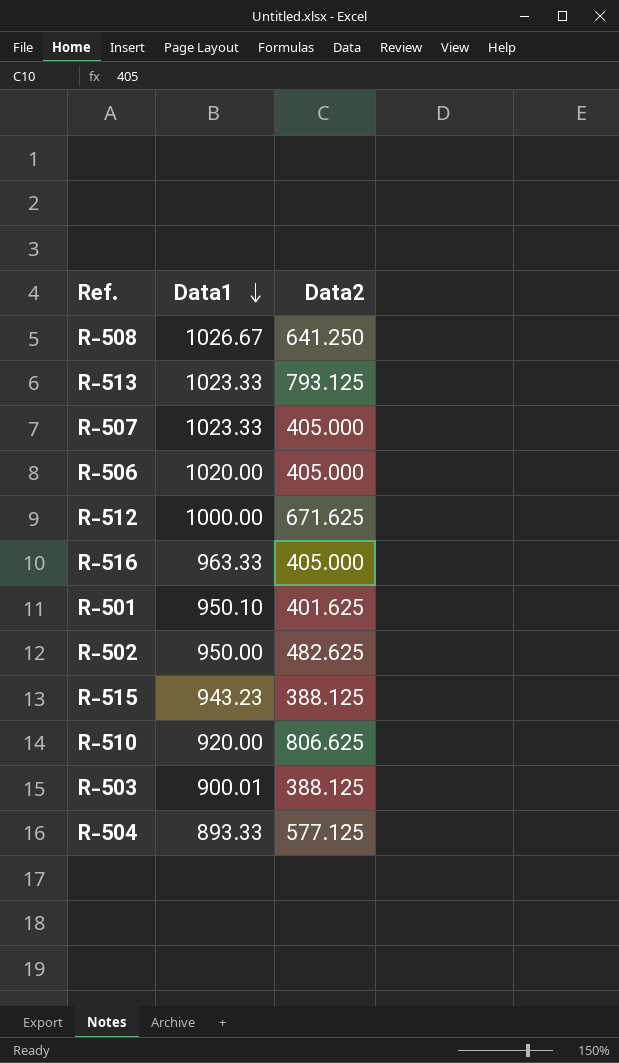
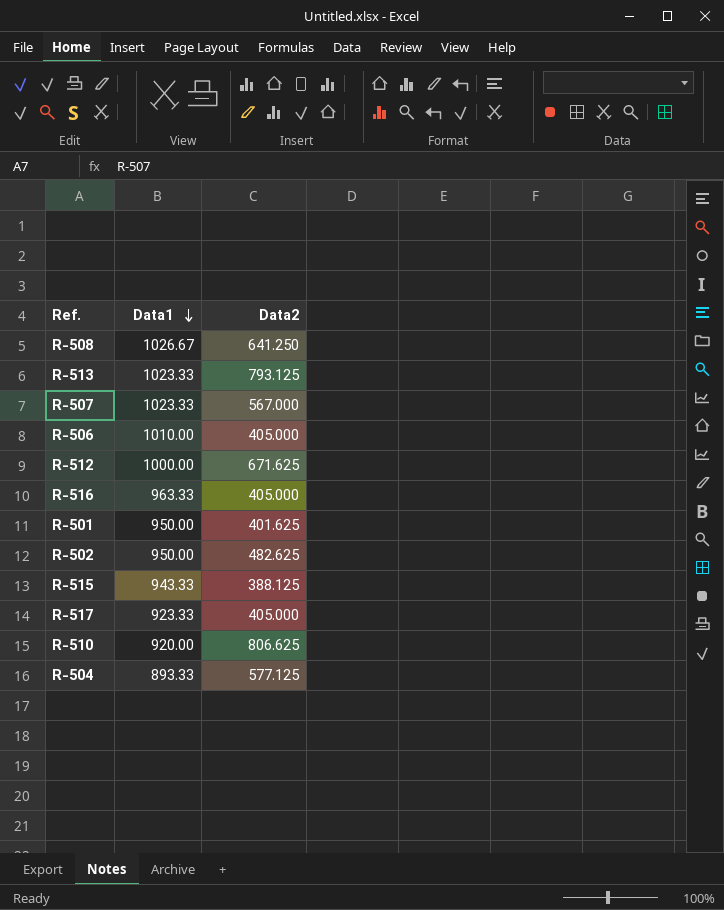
row R-503: 900.01 | 388.125 -> none
R-507 | Data2: 405.000 -> 567.000
R-506 | Data1: 1020.00 -> 1010.00
R-501 | Data1: 950.10 -> 950.00
R-515 | Data1: 943.23 -> 943.33
row R-517: none -> 923.33 | 405.000

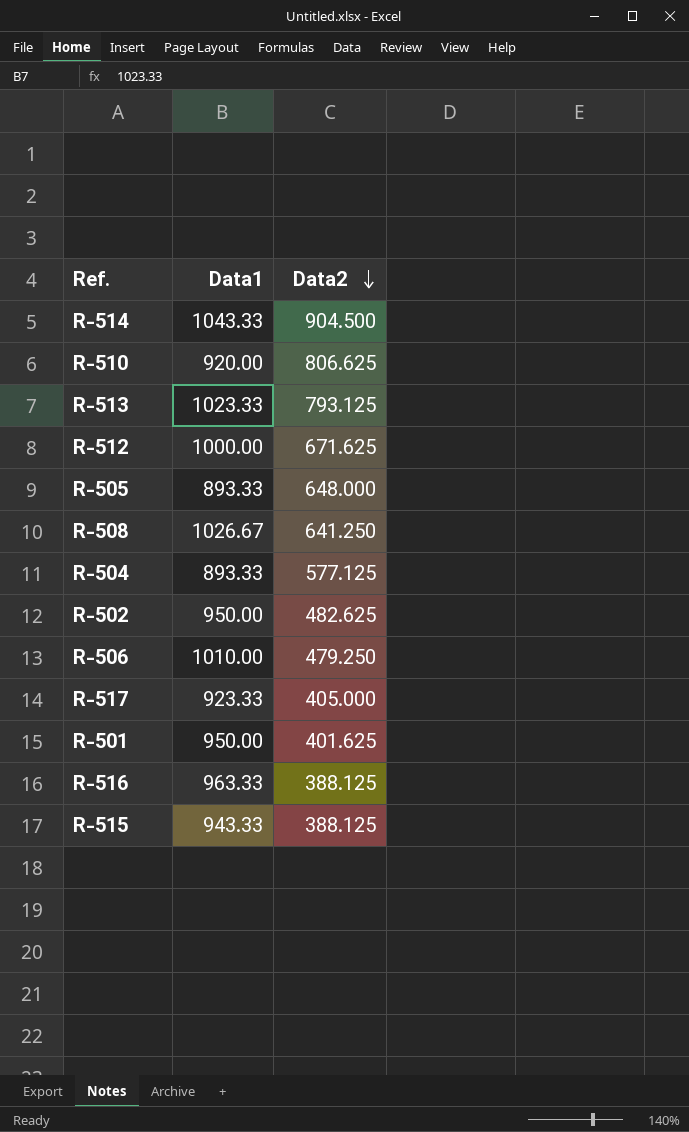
row order: Data1 descending -> Data2 descending
row R-507: 1023.33 | 567.000 -> none
row R-514: none -> 1043.33 | 904.500
row R-505: none -> 893.33 | 648.000
R-506 | Data2: 405.000 -> 479.250
R-516 | Data2: 405.000 -> 388.125

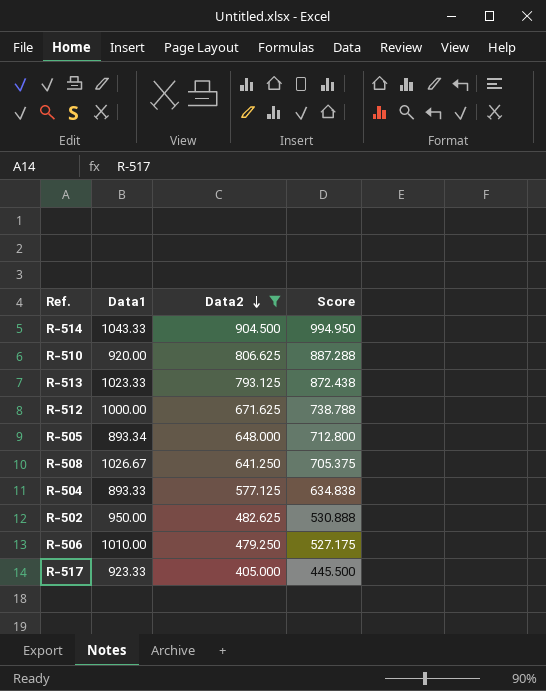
filter: none -> Data2 >= 405.000
column Score | formula: none -> [Data2] * 1.1
R-505 | Data1: 893.33 -> 893.34

